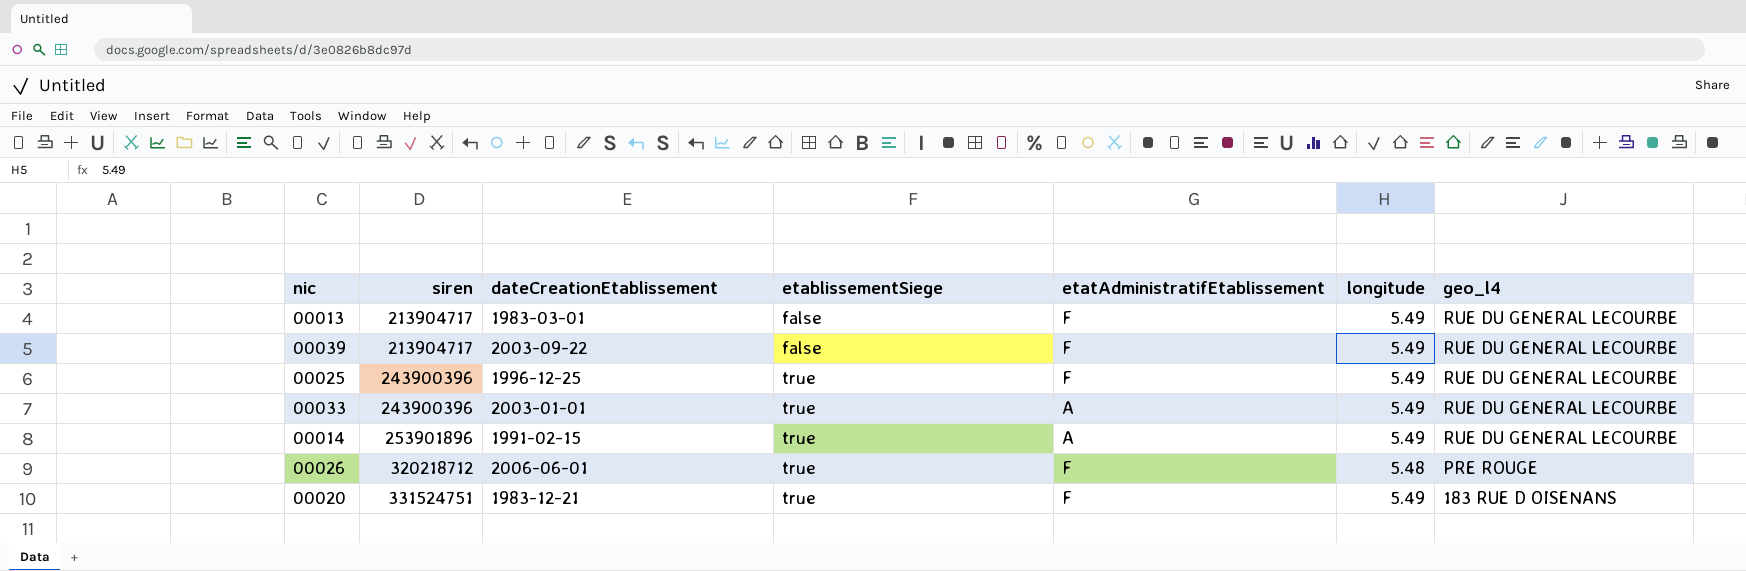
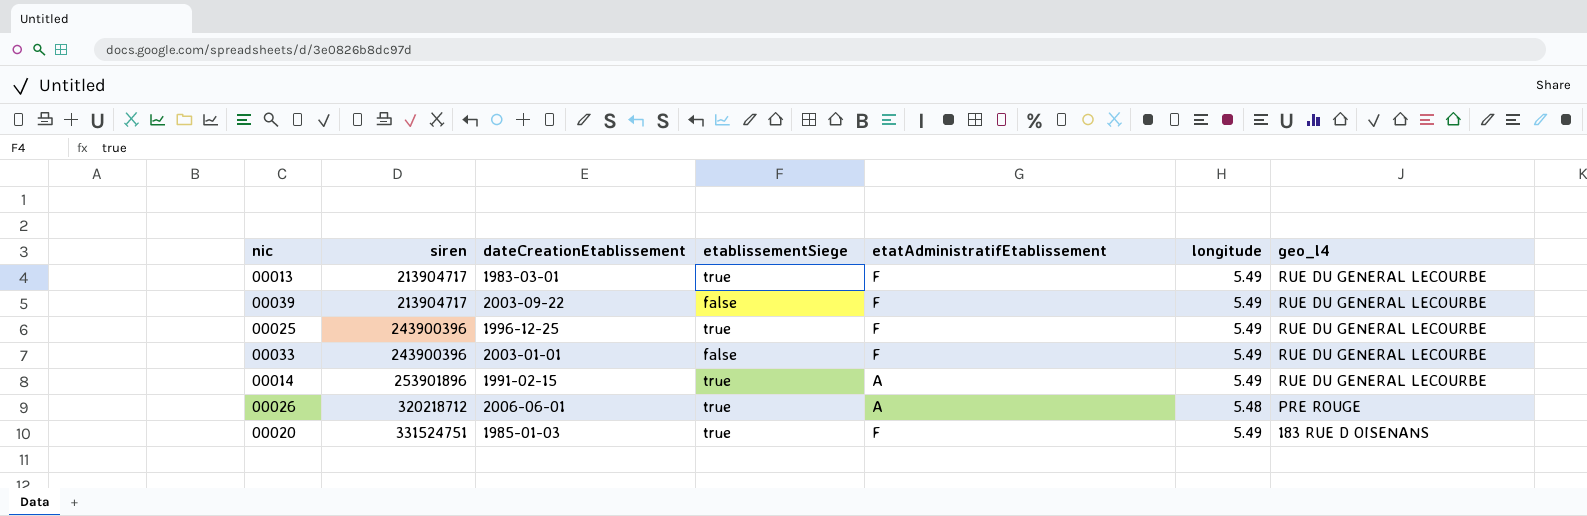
00013 | etablissementSiege: false -> true
00033 | etablissementSiege: true -> false
00033 | etatAdministratifEtablissement: A -> F
00026 | etatAdministratifEtablissement: F -> A
00020 | dateCreationEtablissement: 1983-12-21 -> 1985-01-03

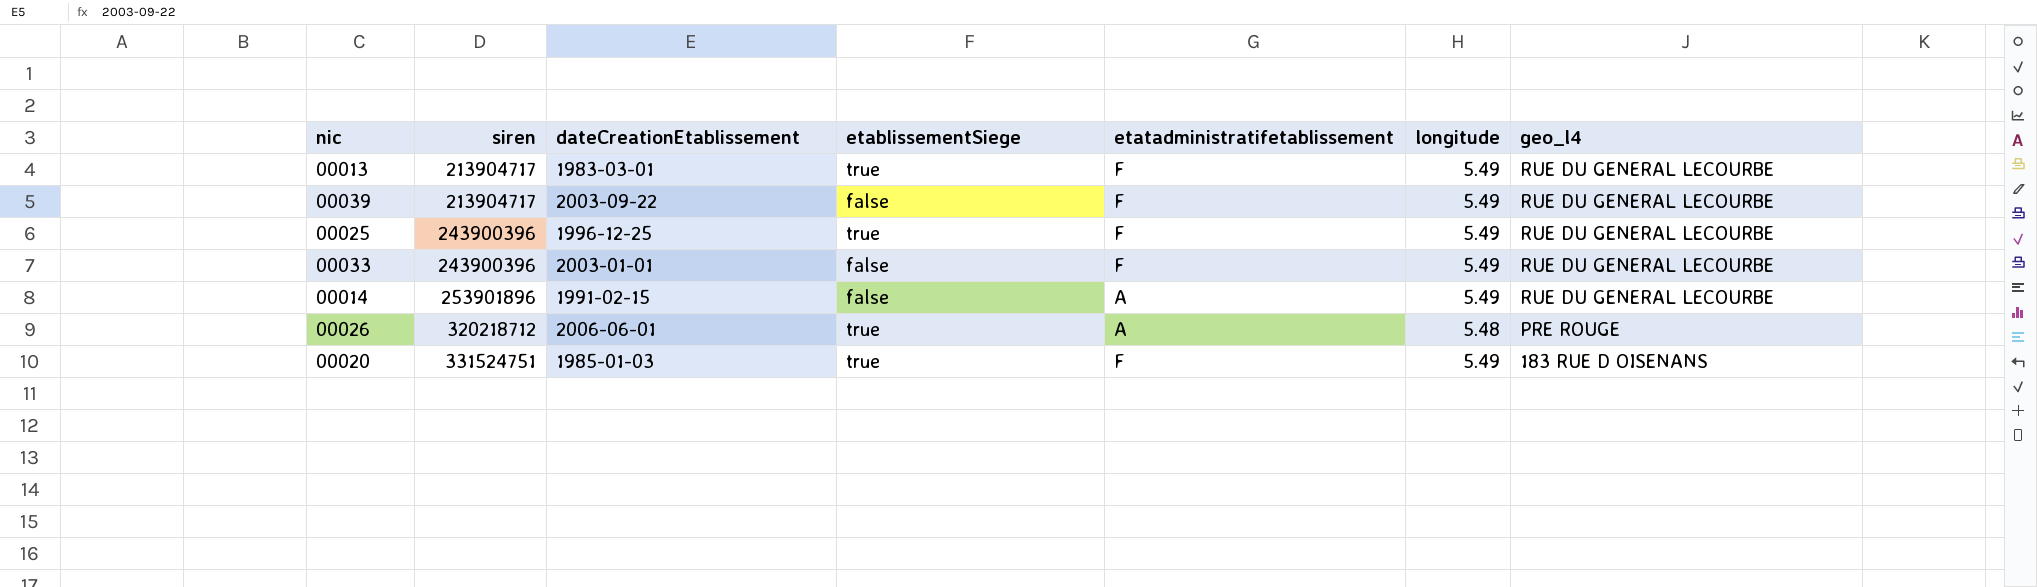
column name: etatAdministratifEtablissement -> etatadministratifetablissement
00014 | etablissementSiege: true -> false

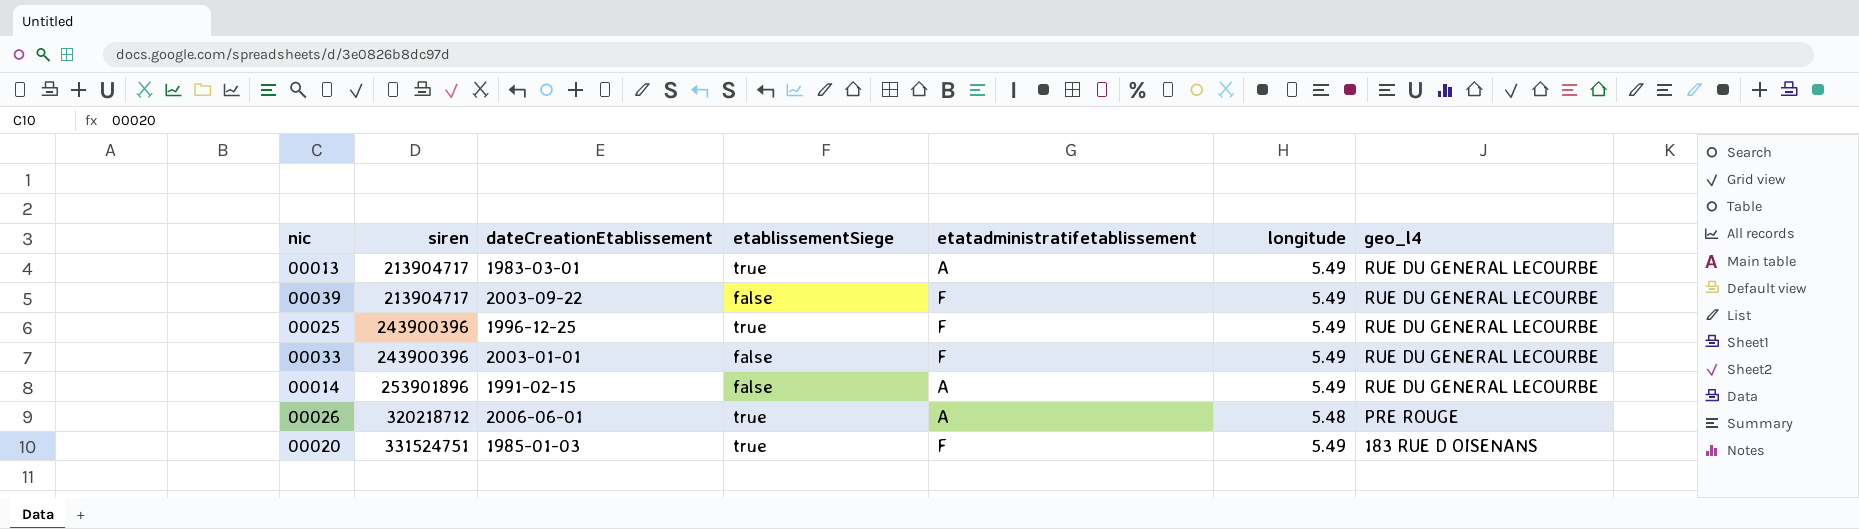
00013 | etatadministratifetablissement: F -> A

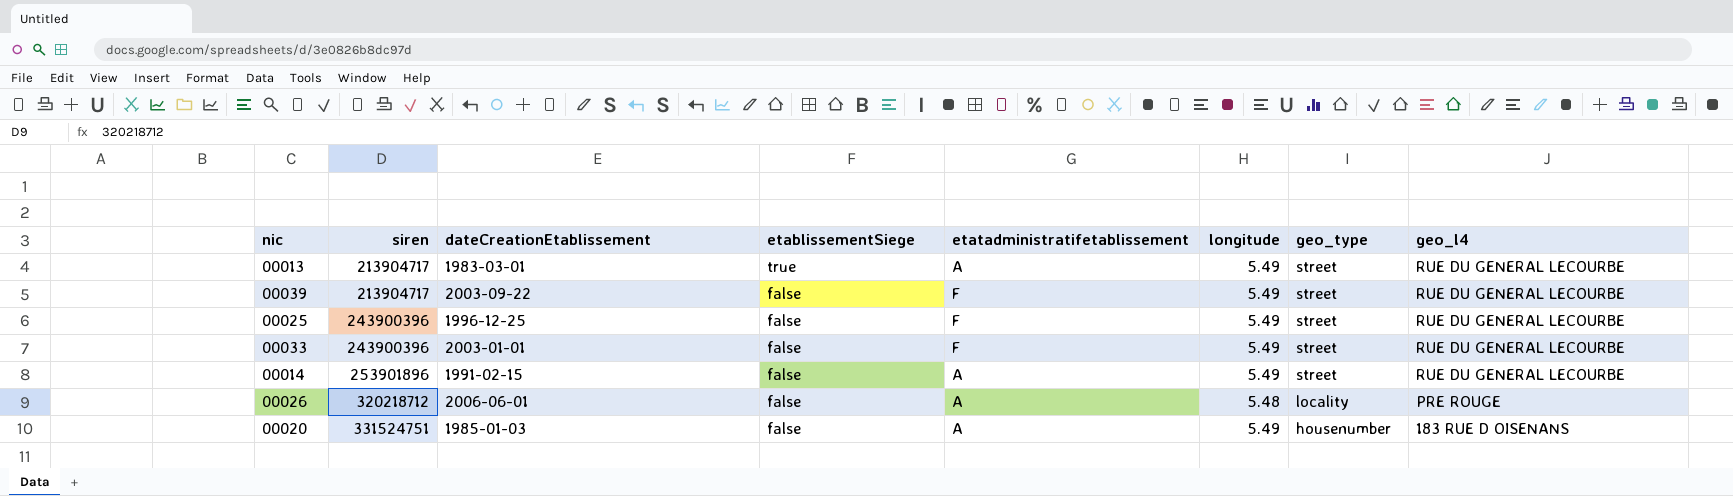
column geo_type | position: none -> 7
00025 | etablissementSiege: true -> false
00026 | etablissementSiege: true -> false
00020 | etablissementSiege: true -> false
00020 | etatadministratifetablissement: F -> A

